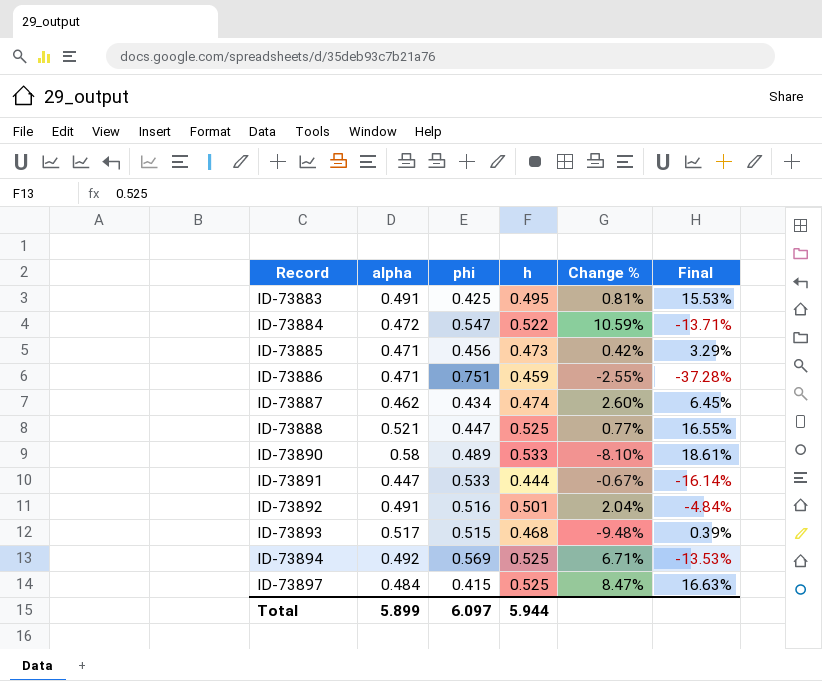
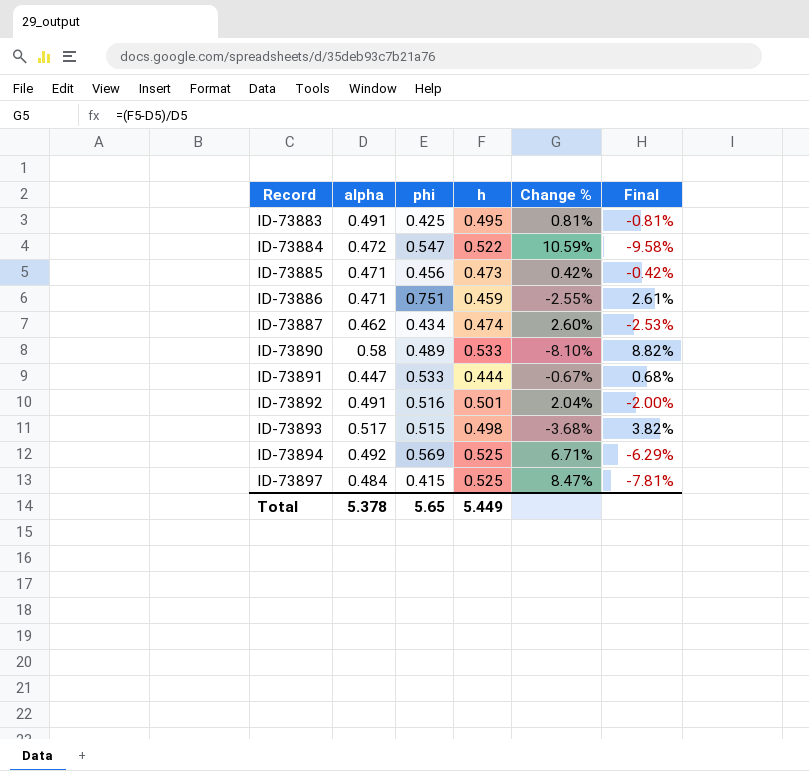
column Final | formula: ([alpha] - [phi]) / [phi] -> ([alpha] - [h]) / [h]
row ID-73888: 0.521 | 0.447 | 0.525 | 0.77% | 16.55% -> none
ID-73893 | h: 0.468 -> 0.498
ID-73893 | Change %: -9.48% -> -3.68%
Total | alpha: 5.899 -> 5.378
Total | phi: 6.097 -> 5.65
Total | h: 5.944 -> 5.449

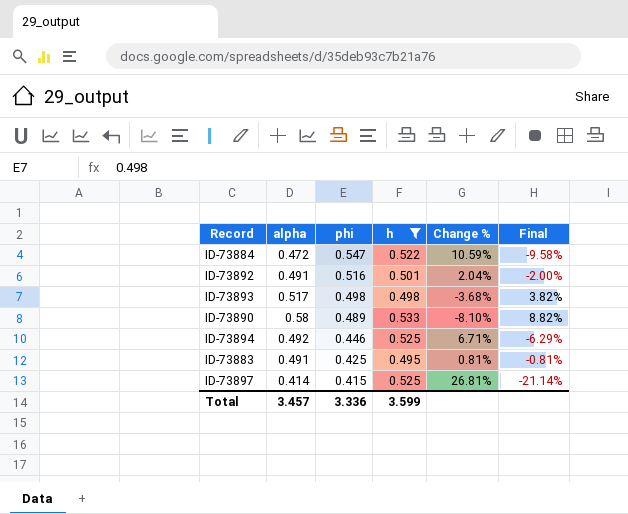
filter: none -> h >= 0.495
row order: Record ascending -> phi descending
ID-73893 | phi: 0.515 -> 0.498
ID-73894 | phi: 0.569 -> 0.446
ID-73897 | alpha: 0.484 -> 0.414
ID-73897 | Change %: 8.47% -> 26.81%
ID-73897 | Final: -7.81% -> -21.14%
Total | alpha: 5.378 -> 3.457
Total | phi: 5.65 -> 3.336
Total | h: 5.449 -> 3.599

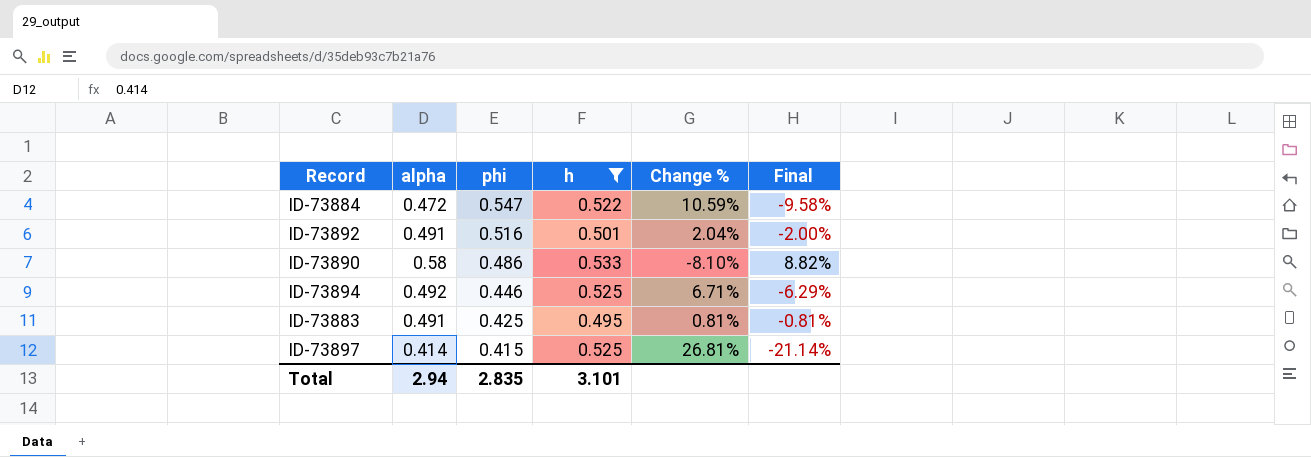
row ID-73893: 0.517 | 0.498 | 0.498 | -3.68% | 3.82% -> none
ID-73890 | phi: 0.489 -> 0.486
Total | alpha: 3.457 -> 2.94
Total | phi: 3.336 -> 2.835
Total | h: 3.599 -> 3.101

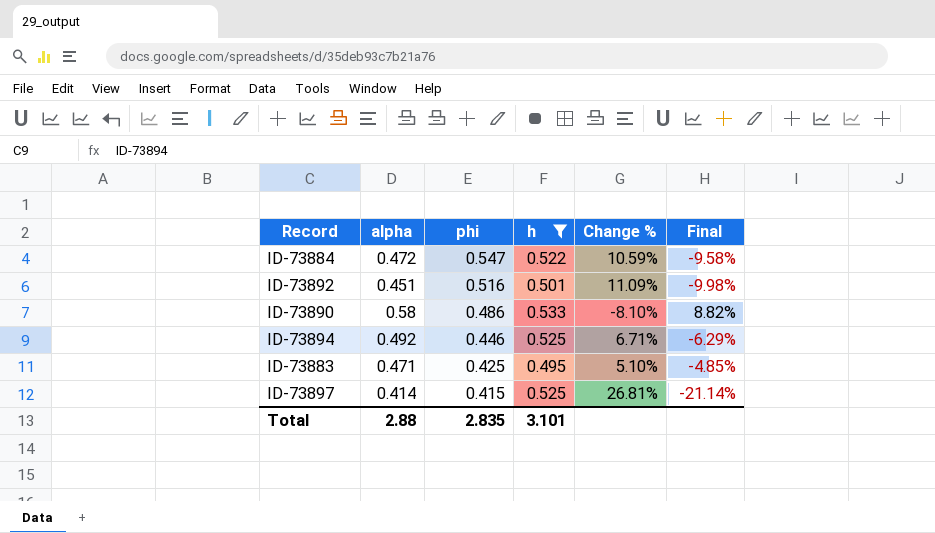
ID-73892 | alpha: 0.491 -> 0.451
ID-73892 | Change %: 2.04% -> 11.09%
ID-73892 | Final: -2.00% -> -9.98%
ID-73883 | alpha: 0.491 -> 0.471
ID-73883 | Change %: 0.81% -> 5.10%
ID-73883 | Final: -0.81% -> -4.85%
Total | alpha: 2.94 -> 2.88

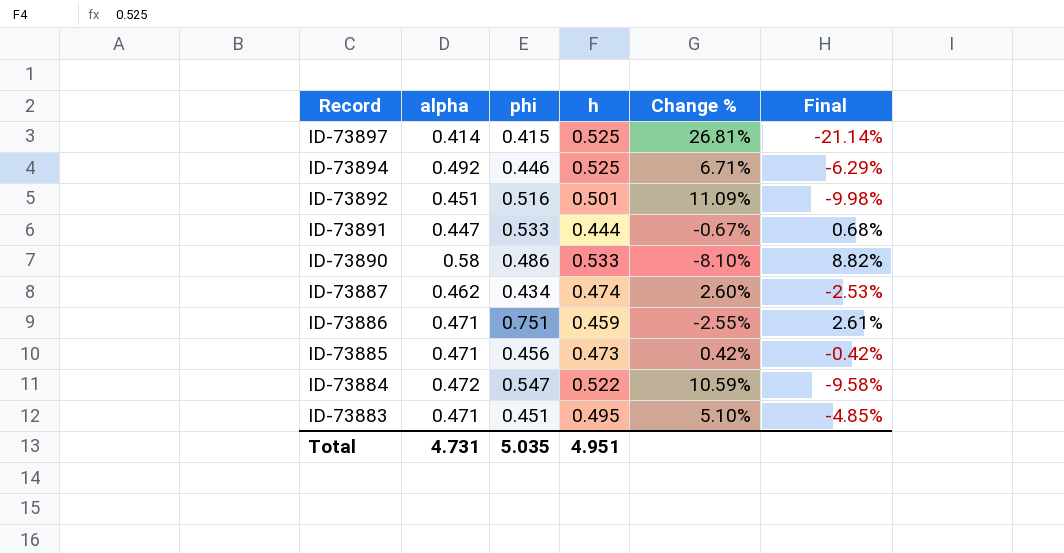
filter: h >= 0.495 -> none
row order: phi descending -> Record descending
ID-73883 | phi: 0.425 -> 0.451
Total | alpha: 2.88 -> 4.731
Total | phi: 2.835 -> 5.035
Total | h: 3.101 -> 4.951

